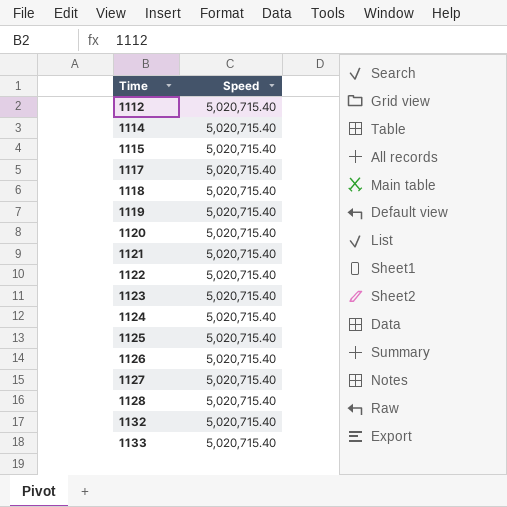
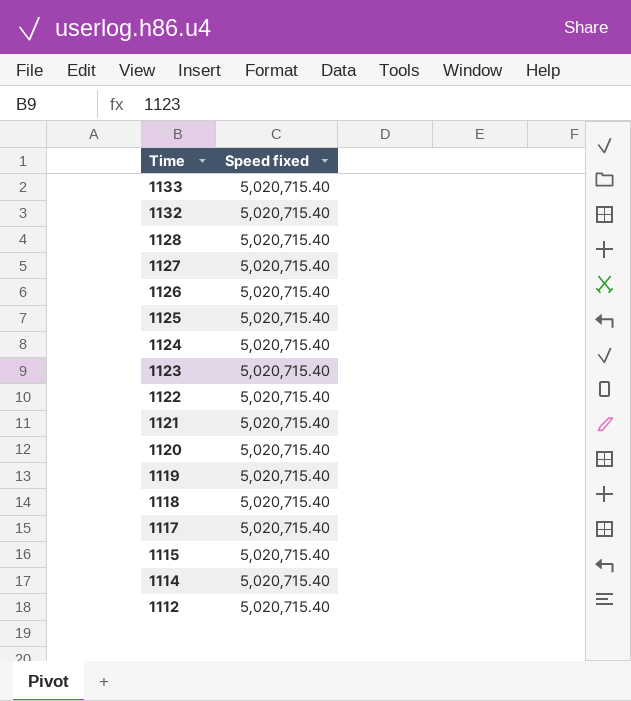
row order: Time ascending -> Time descending
column name: Speed -> Speed fixed

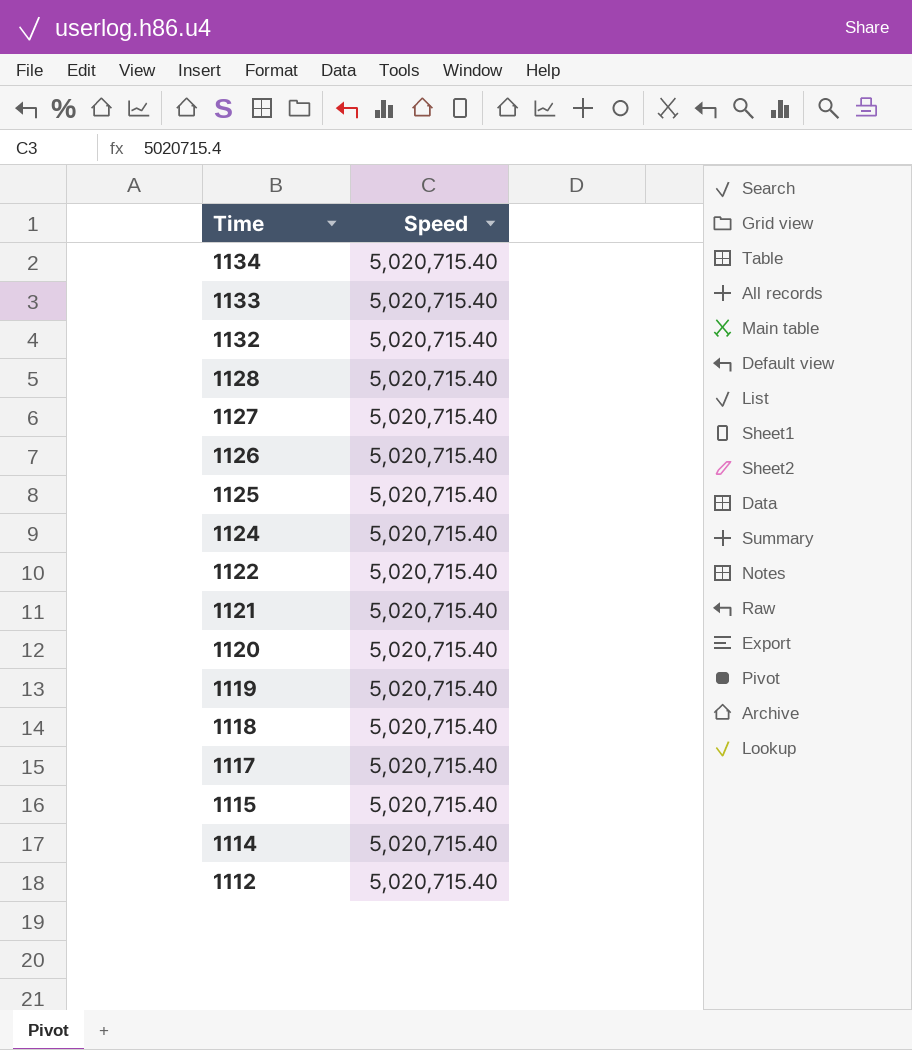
column name: Speed fixed -> Speed
row 1123: 5,020,715.40 -> none
row 1134: none -> 5,020,715.40

